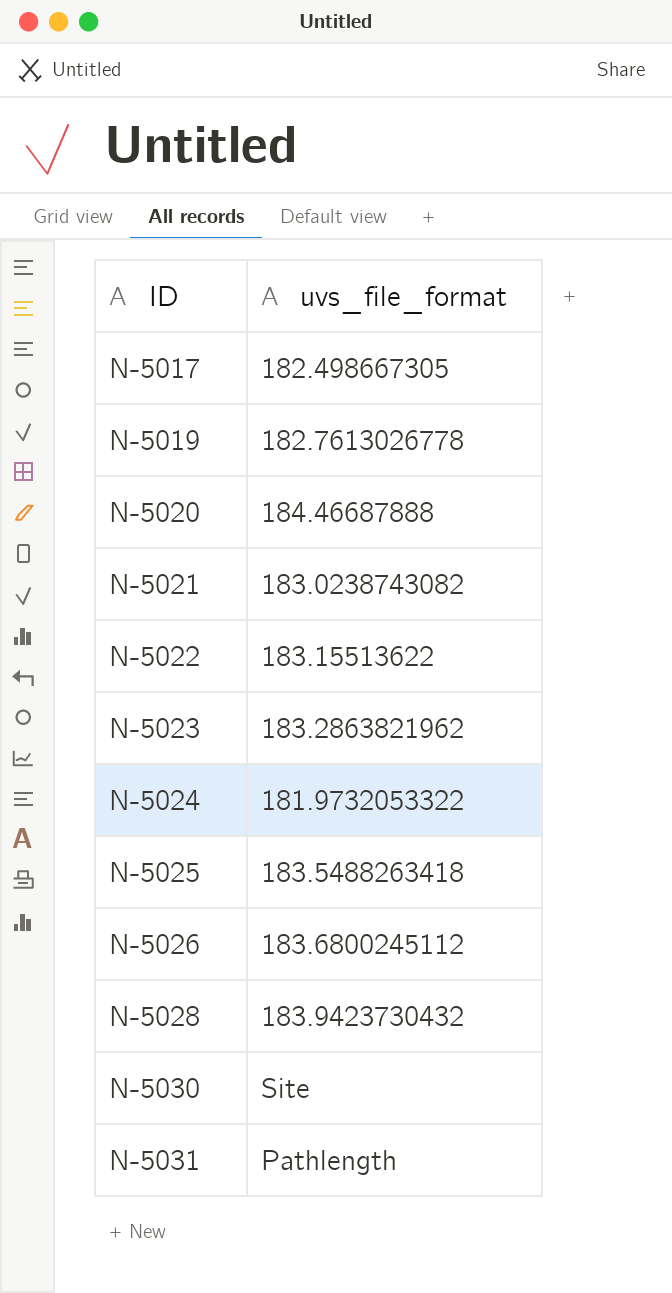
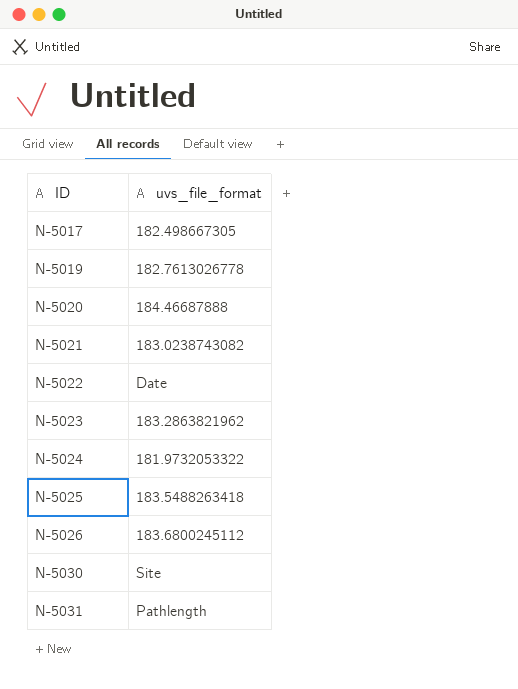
row N-5028: 183.9423730432 -> none
N-5022 | uvs_file_format: 183.15513622 -> Date

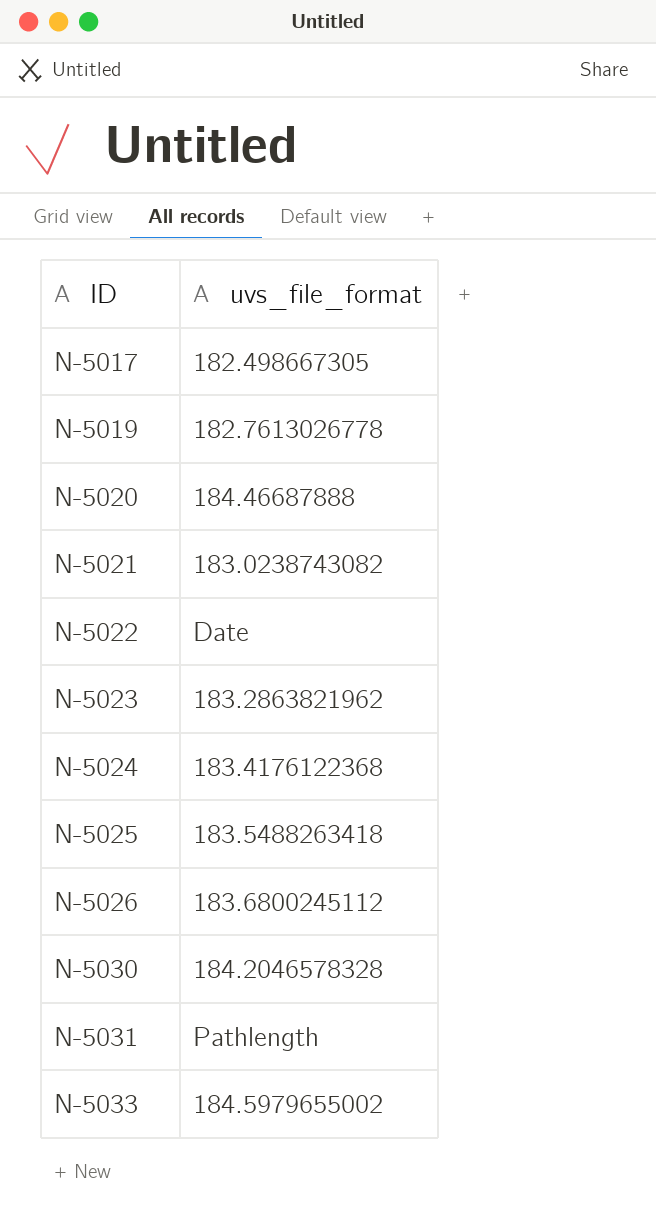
N-5024 | uvs_file_format: 181.9732053322 -> 183.4176122368
N-5030 | uvs_file_format: Site -> 184.2046578328
row N-5033: none -> 184.5979655002

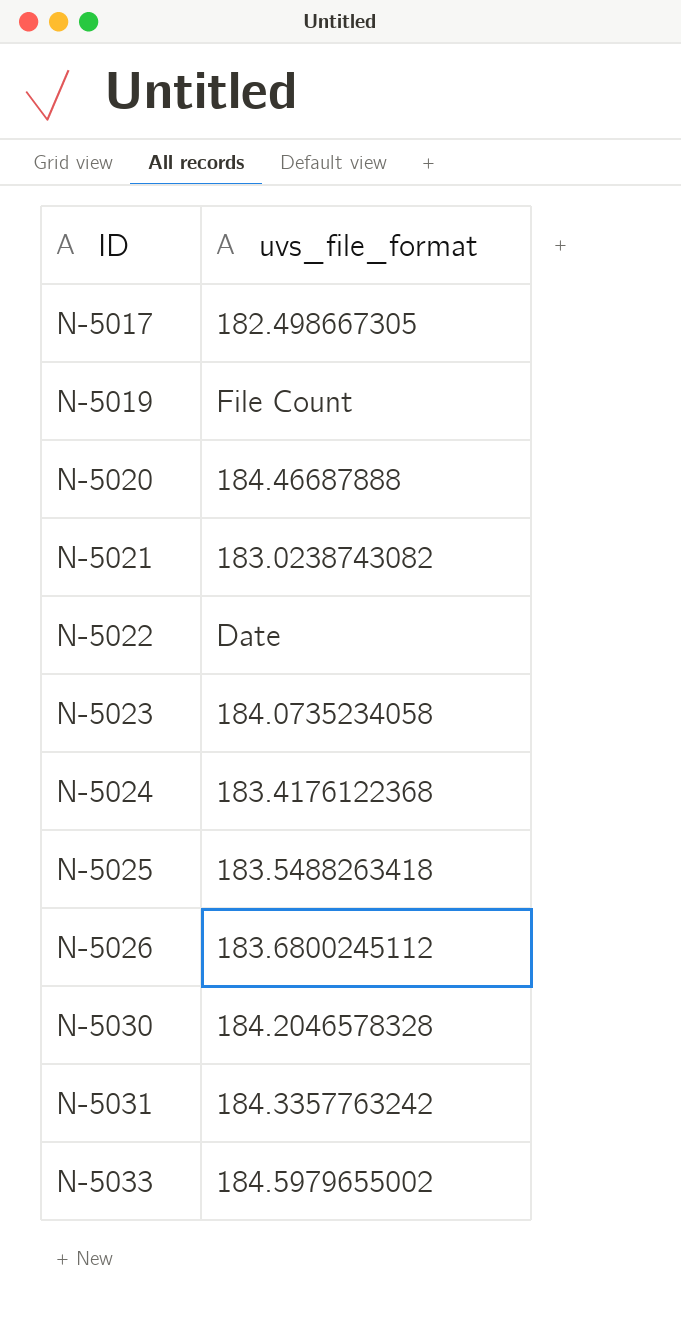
N-5019 | uvs_file_format: 182.7613026778 -> File Count
N-5023 | uvs_file_format: 183.2863821962 -> 184.0735234058
N-5031 | uvs_file_format: Pathlength -> 184.3357763242

